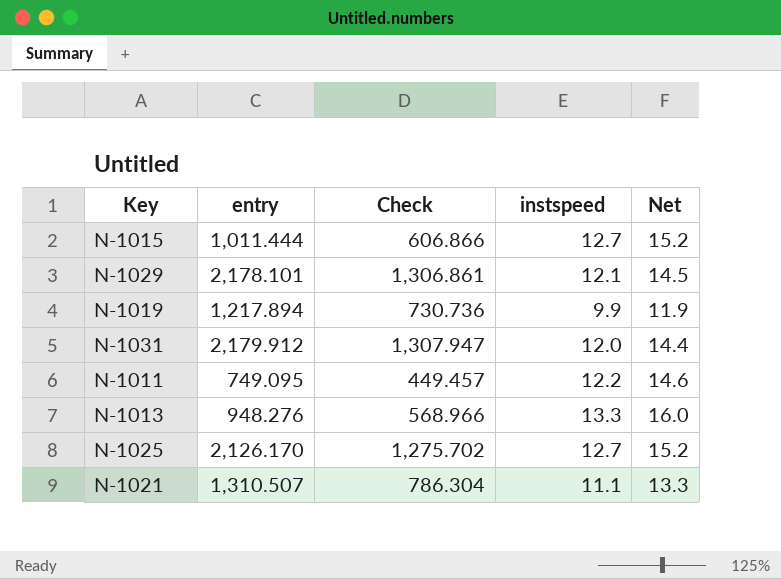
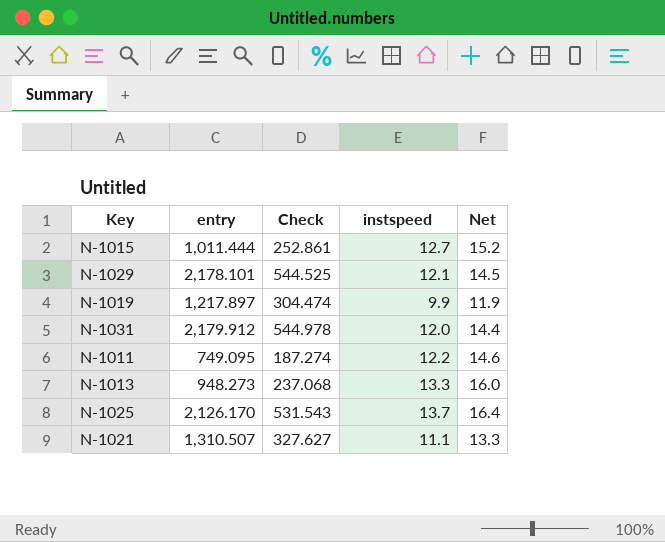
column Check | formula: [entry] * 0.6 -> [entry] * 0.25
N-1019 | entry: 1,217.894 -> 1,217.897
N-1013 | entry: 948.276 -> 948.273
N-1025 | instspeed: 12.7 -> 13.7
N-1025 | Net: 15.2 -> 16.4

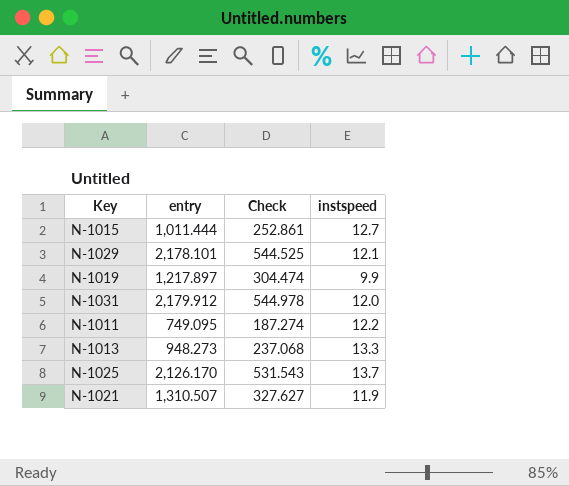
column Net | formula: [instspeed] * 1.2 -> none
N-1021 | instspeed: 11.1 -> 11.9

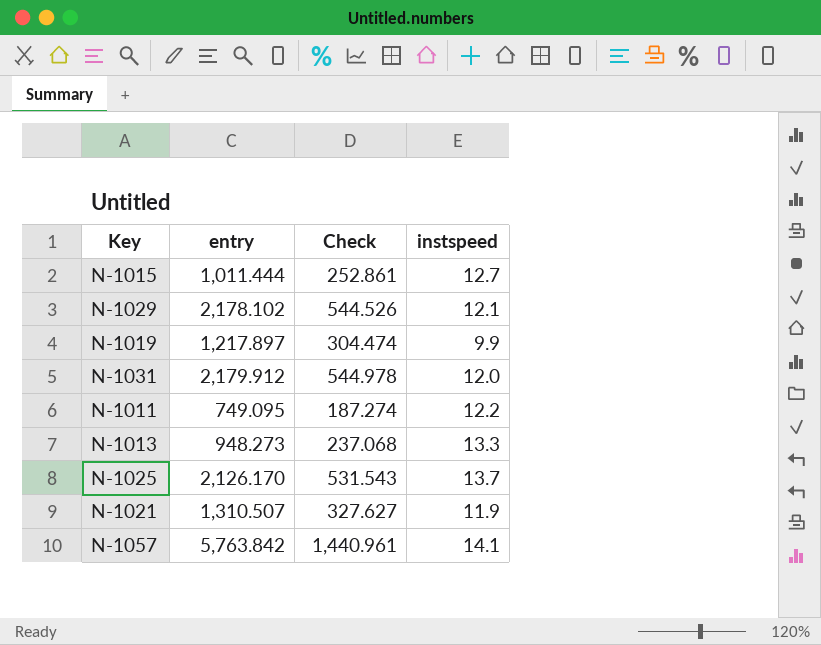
N-1029 | entry: 2,178.101 -> 2,178.102
N-1029 | Check: 544.525 -> 544.526
row N-1057: none -> 5,763.842 | 1,440.961 | 14.1

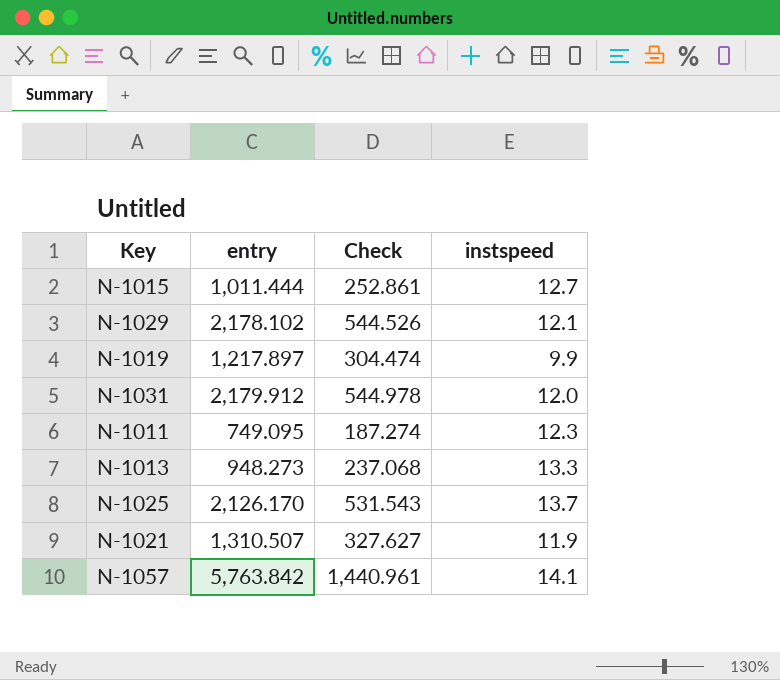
N-1011 | instspeed: 12.2 -> 12.3

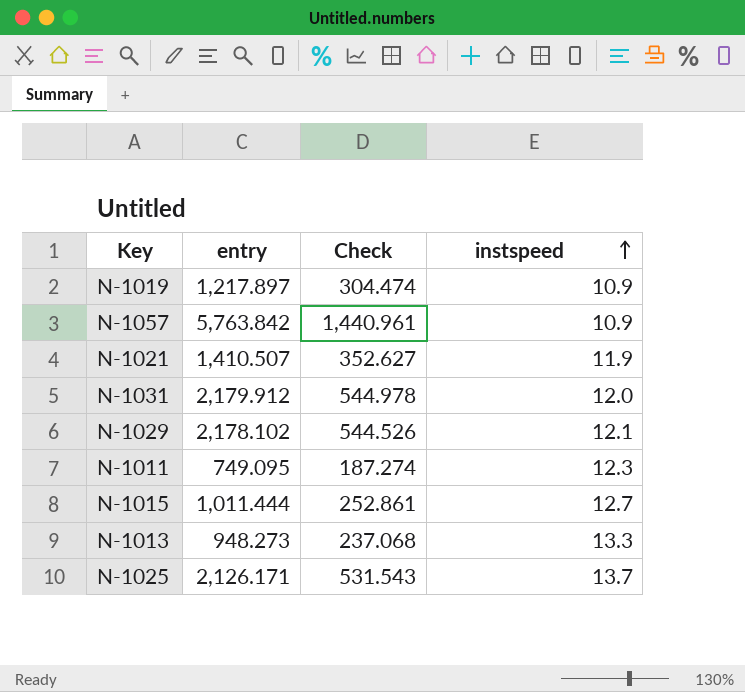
row order: none -> instspeed ascending
N-1019 | instspeed: 9.9 -> 10.9
N-1057 | instspeed: 14.1 -> 10.9
N-1021 | entry: 1,310.507 -> 1,410.507
N-1021 | Check: 327.627 -> 352.627
N-1025 | entry: 2,126.170 -> 2,126.171

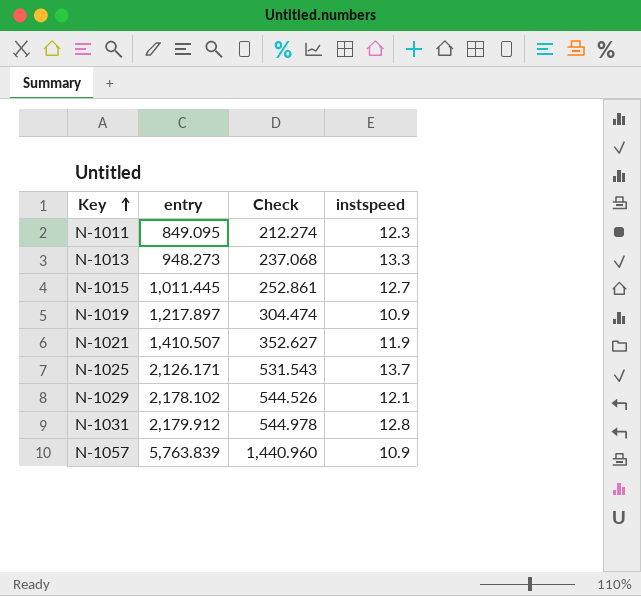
row order: instspeed ascending -> Key ascending
N-1011 | entry: 749.095 -> 849.095
N-1011 | Check: 187.274 -> 212.274
N-1015 | entry: 1,011.444 -> 1,011.445
N-1031 | instspeed: 12.0 -> 12.8
N-1057 | entry: 5,763.842 -> 5,763.839
N-1057 | Check: 1,440.961 -> 1,440.960

